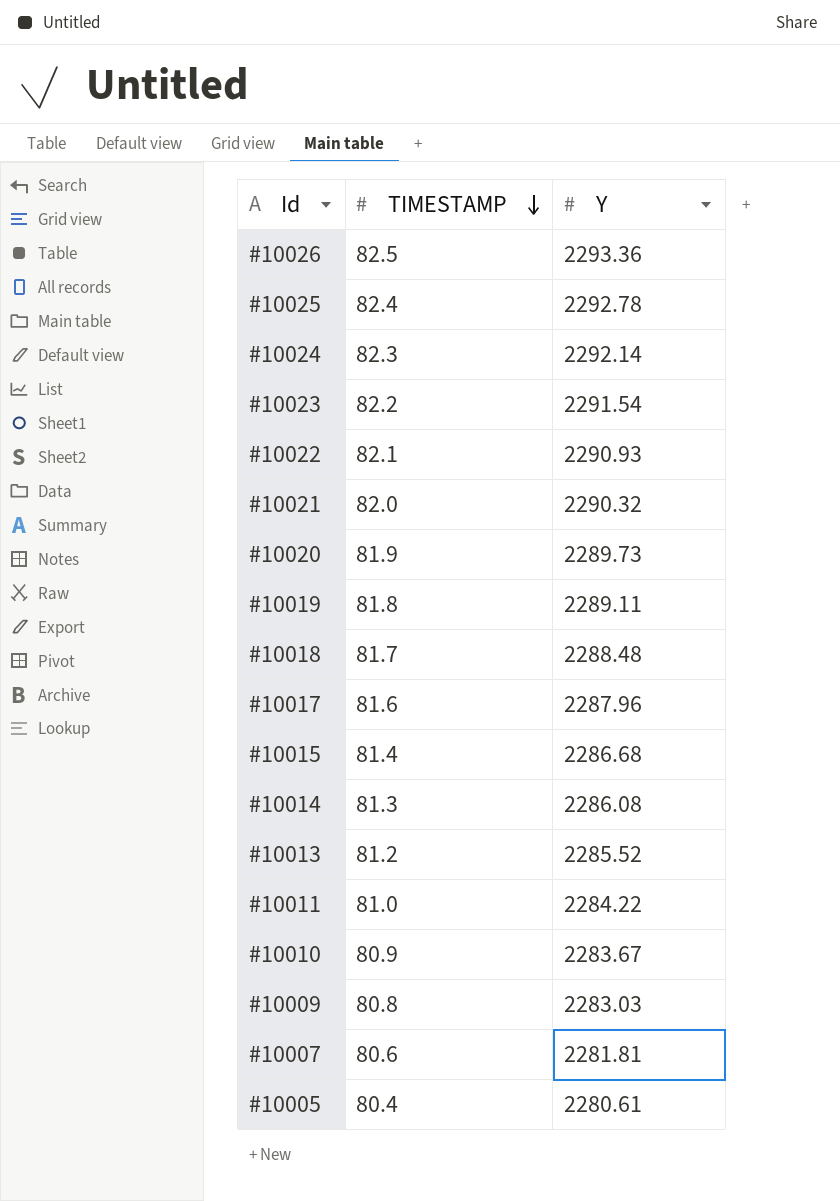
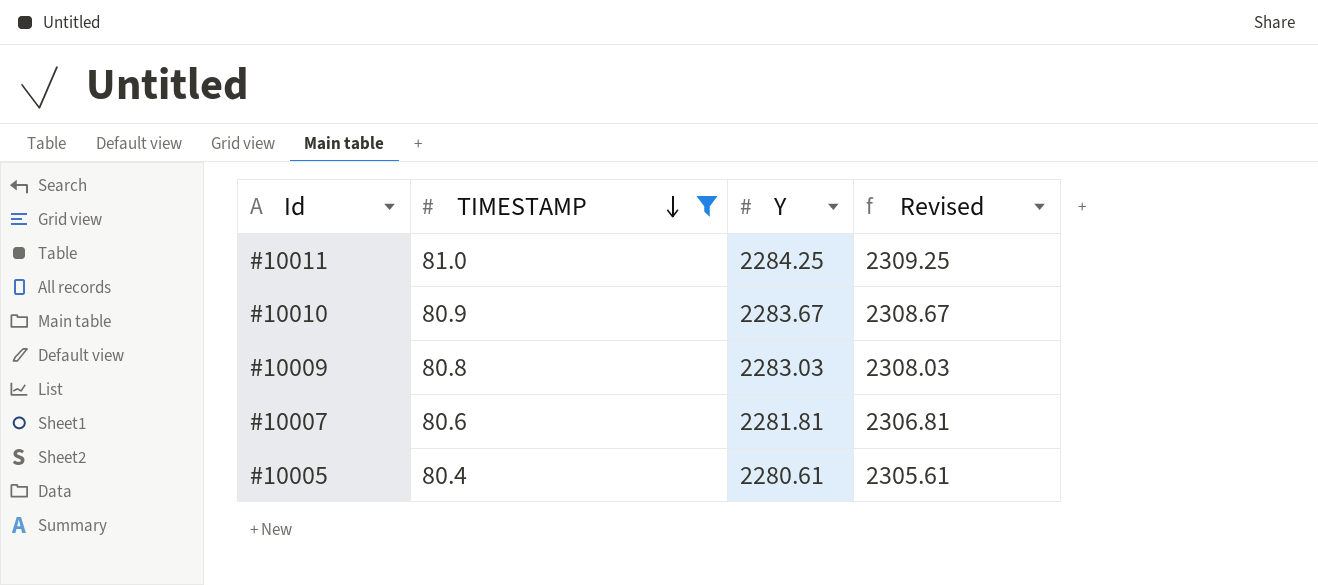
filter: none -> TIMESTAMP <= 81.0
column Revised | formula: none -> [Y] + 25
#10011 | Y: 2284.22 -> 2284.25

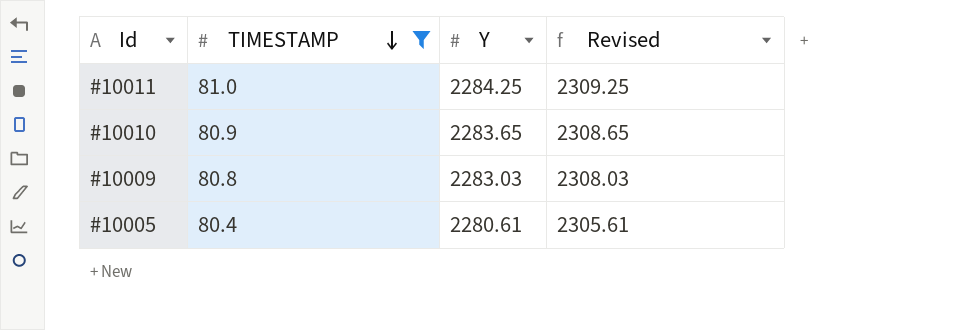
row #10007: 80.6 | 2281.81 | 2306.81 -> none
#10010 | Y: 2283.67 -> 2283.65
#10010 | Revised: 2308.67 -> 2308.65

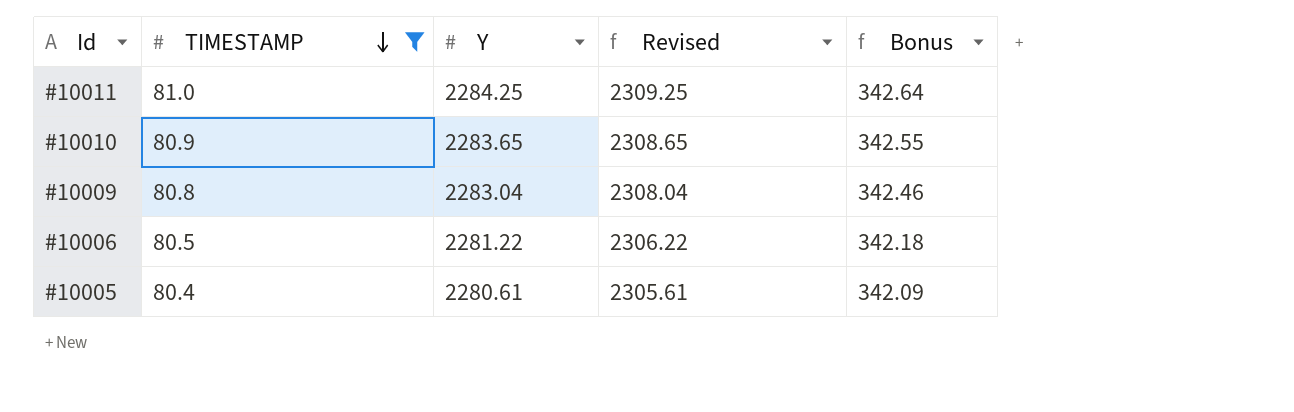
column Bonus | formula: none -> [Y] * 0.15
#10009 | Y: 2283.03 -> 2283.04
#10009 | Revised: 2308.03 -> 2308.04
row #10006: none -> 80.5 | 2281.22 | 2306.22 | 342.18

